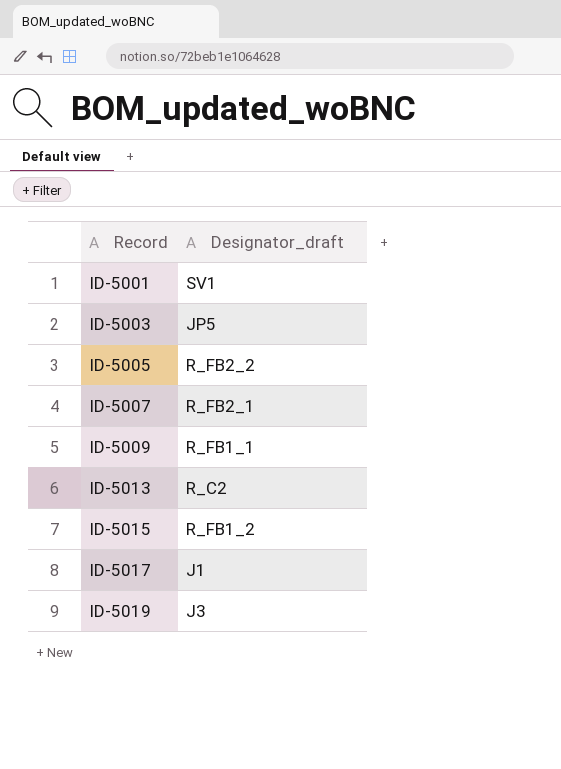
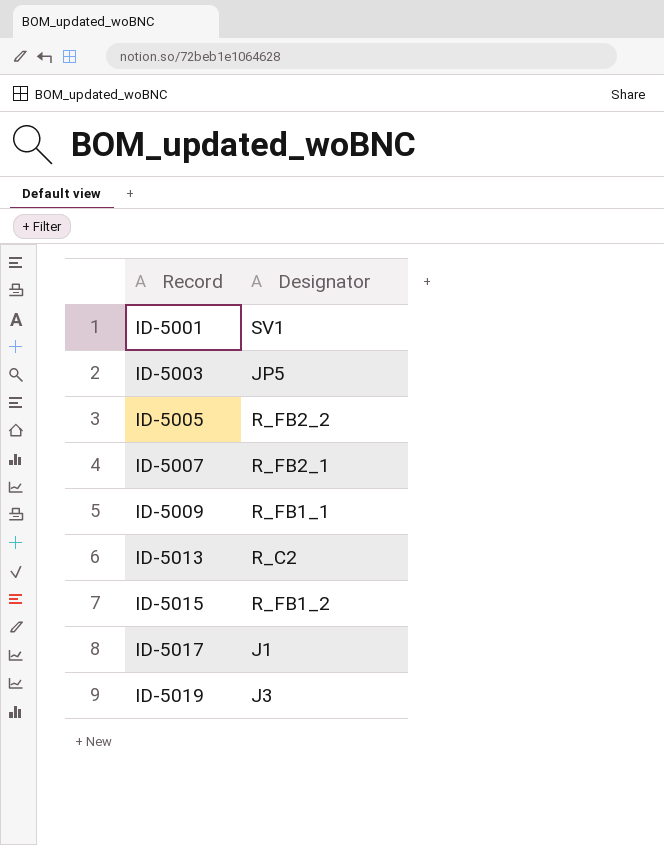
column name: Designator_draft -> Designator

